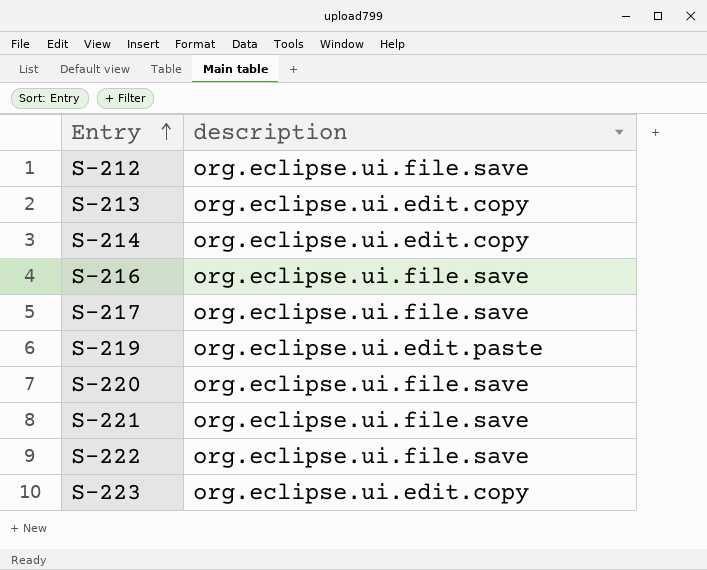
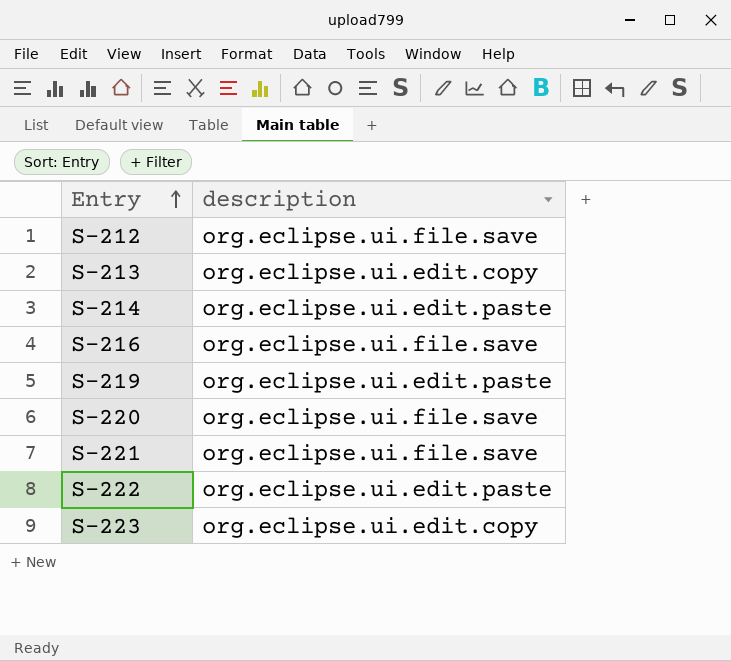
row S-217: org.eclipse.ui.file.save -> none
S-214 | description: org.eclipse.ui.edit.copy -> org.eclipse.ui.edit.paste
S-222 | description: org.eclipse.ui.file.save -> org.eclipse.ui.edit.paste

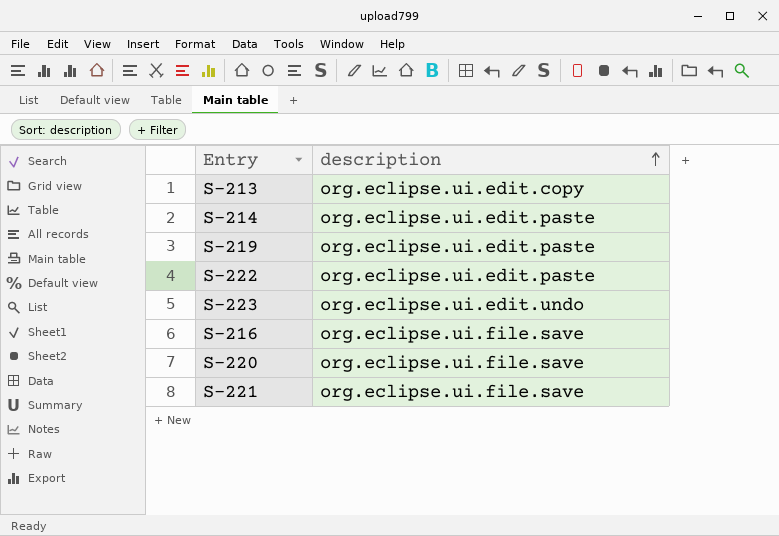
row order: Entry ascending -> description ascending
row S-212: org.eclipse.ui.file.save -> none
S-223 | description: org.eclipse.ui.edit.copy -> org.eclipse.ui.edit.undo

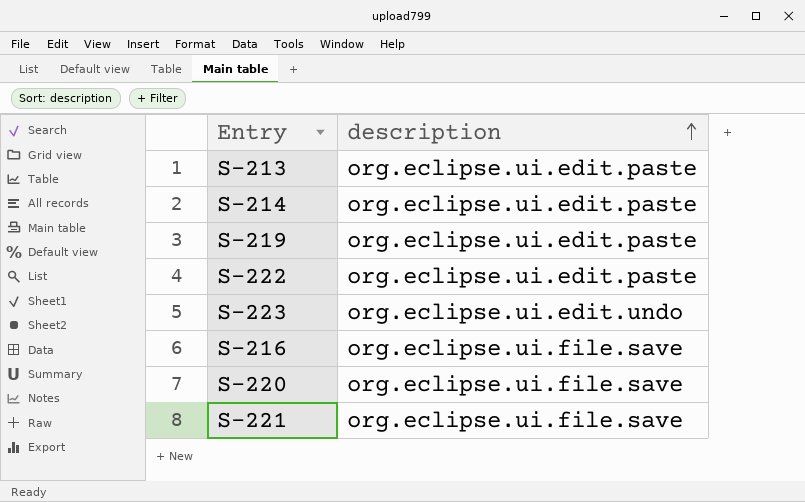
S-213 | description: org.eclipse.ui.edit.copy -> org.eclipse.ui.edit.paste

